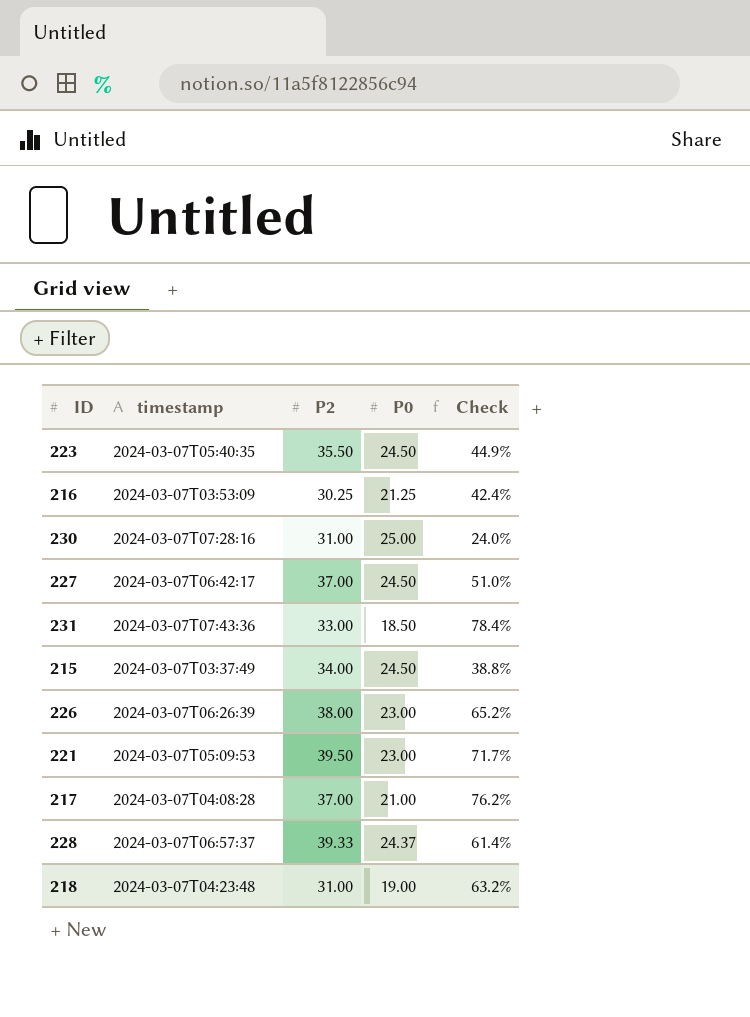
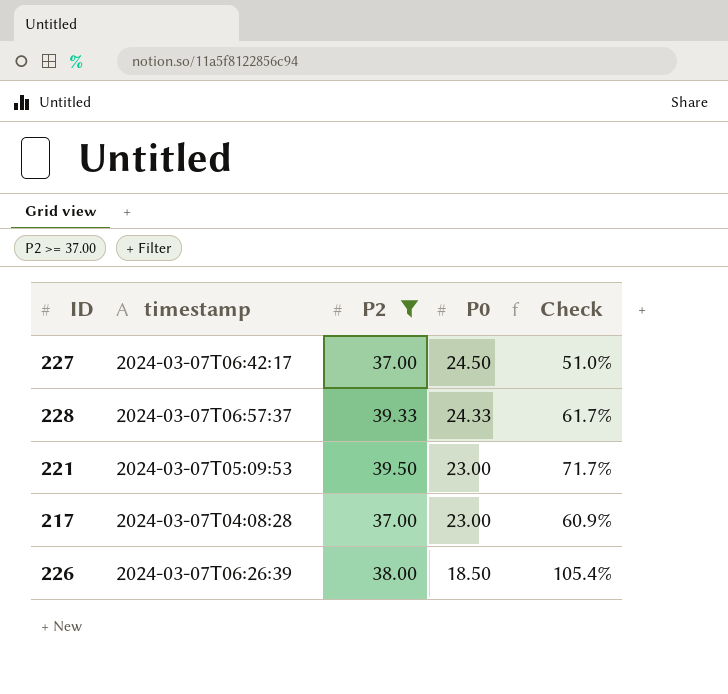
filter: none -> P2 >= 37.00
row order: none -> P0 descending
228 | P0: 24.37 -> 24.33
228 | Check: 61.4% -> 61.7%
217 | P0: 21.00 -> 23.00
217 | Check: 76.2% -> 60.9%
226 | P0: 23.00 -> 18.50
226 | Check: 65.2% -> 105.4%

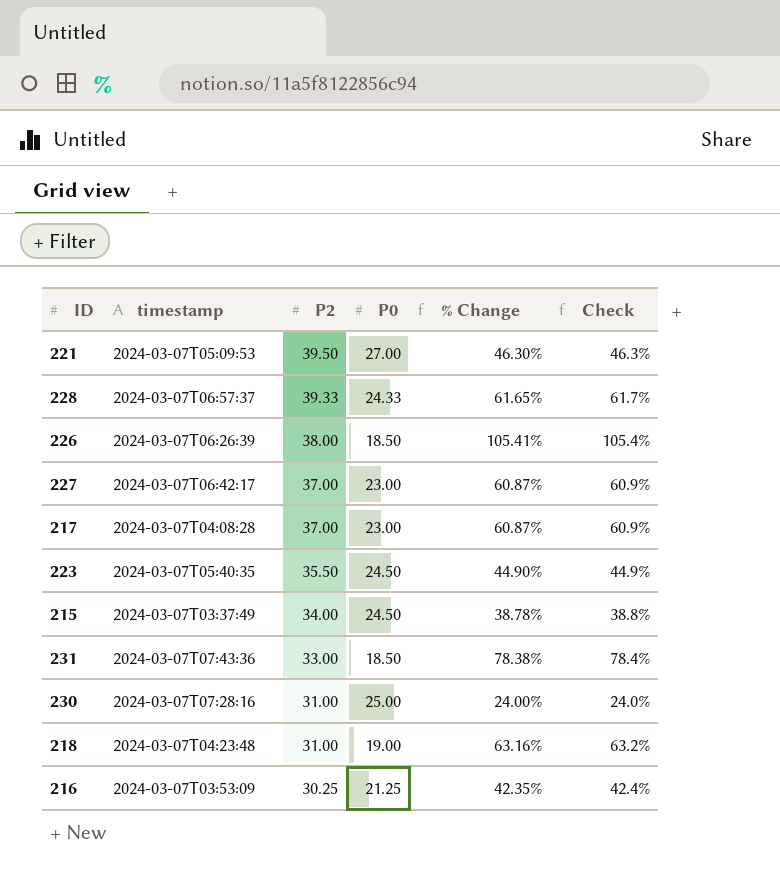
filter: P2 >= 37.00 -> none
row order: P0 descending -> P2 descending
column % Change | formula: none -> ([P2] - [P0]) / [P0]
221 | P0: 23.00 -> 27.00
221 | Check: 71.7% -> 46.3%
227 | P0: 24.50 -> 23.00
227 | Check: 51.0% -> 60.9%

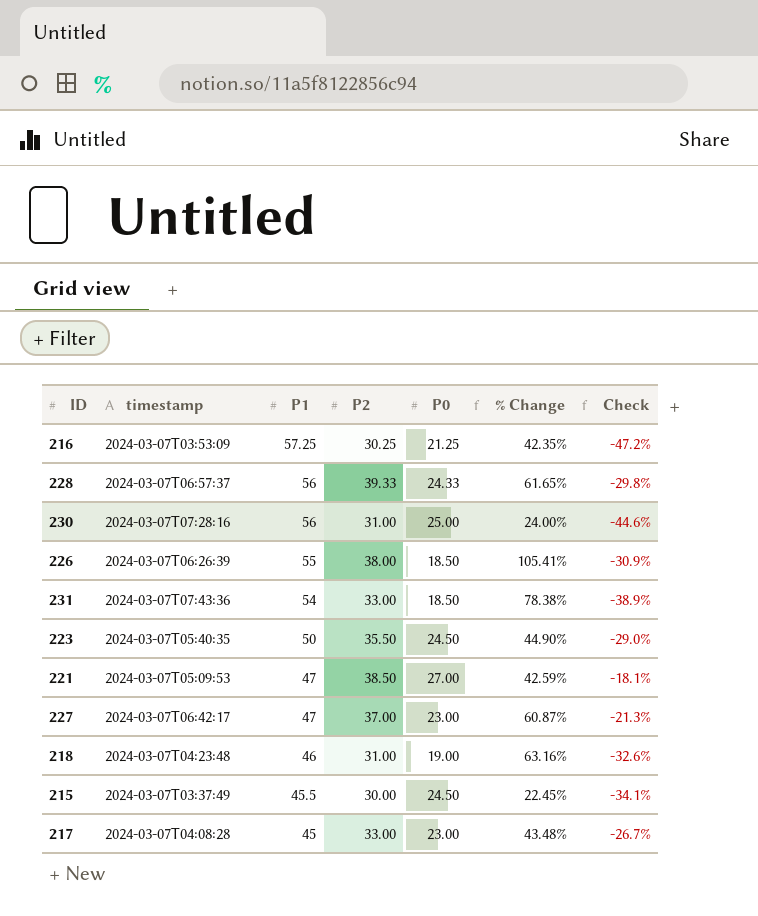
row order: P2 descending -> P1 descending
column P1 | position: none -> 3
column Check | formula: ([P2] - [P0]) / [P0] -> ([P2] - [P1]) / [P1]
221 | P2: 39.50 -> 38.50
221 | % Change: 46.30% -> 42.59%
215 | P2: 34.00 -> 30.00
215 | % Change: 38.78% -> 22.45%
217 | P2: 37.00 -> 33.00
217 | % Change: 60.87% -> 43.48%

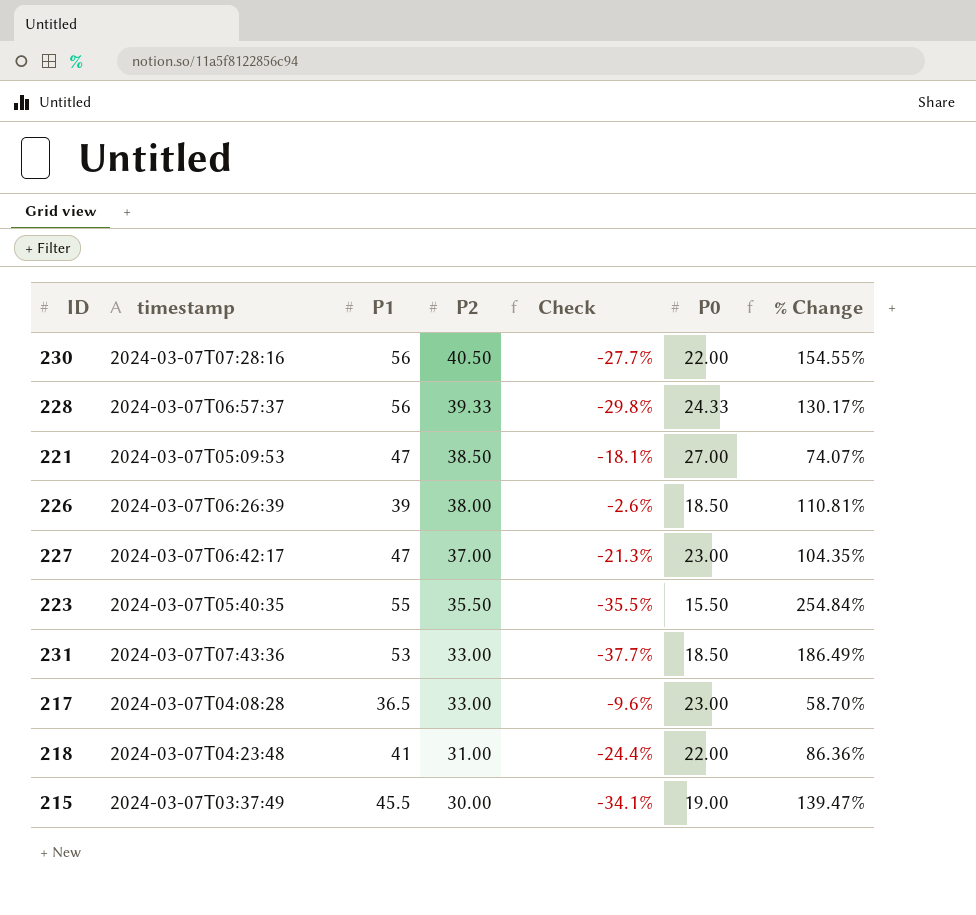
row order: P1 descending -> P2 descending
column Check | position: 7 -> 5
column % Change | formula: ([P2] - [P0]) / [P0] -> ([P1] - [P0]) / [P0]
row 216: 2024-03-07T03:53:09 | 57.25 | 30.25 | 21.25 | 42.35% | -47.2% -> none
230 | P2: 31.00 -> 40.50
230 | Check: -44.6% -> -27.7%
230 | P0: 25.00 -> 22.00
226 | P1: 55 -> 39
226 | Check: -30.9% -> -2.6%
223 | P1: 50 -> 55
223 | Check: -29.0% -> -35.5%
223 | P0: 24.50 -> 15.50
231 | P1: 54 -> 53
231 | Check: -38.9% -> -37.7%
217 | P1: 45 -> 36.5
217 | Check: -26.7% -> -9.6%
218 | P1: 46 -> 41
218 | Check: -32.6% -> -24.4%
218 | P0: 19.00 -> 22.00
215 | P0: 24.50 -> 19.00

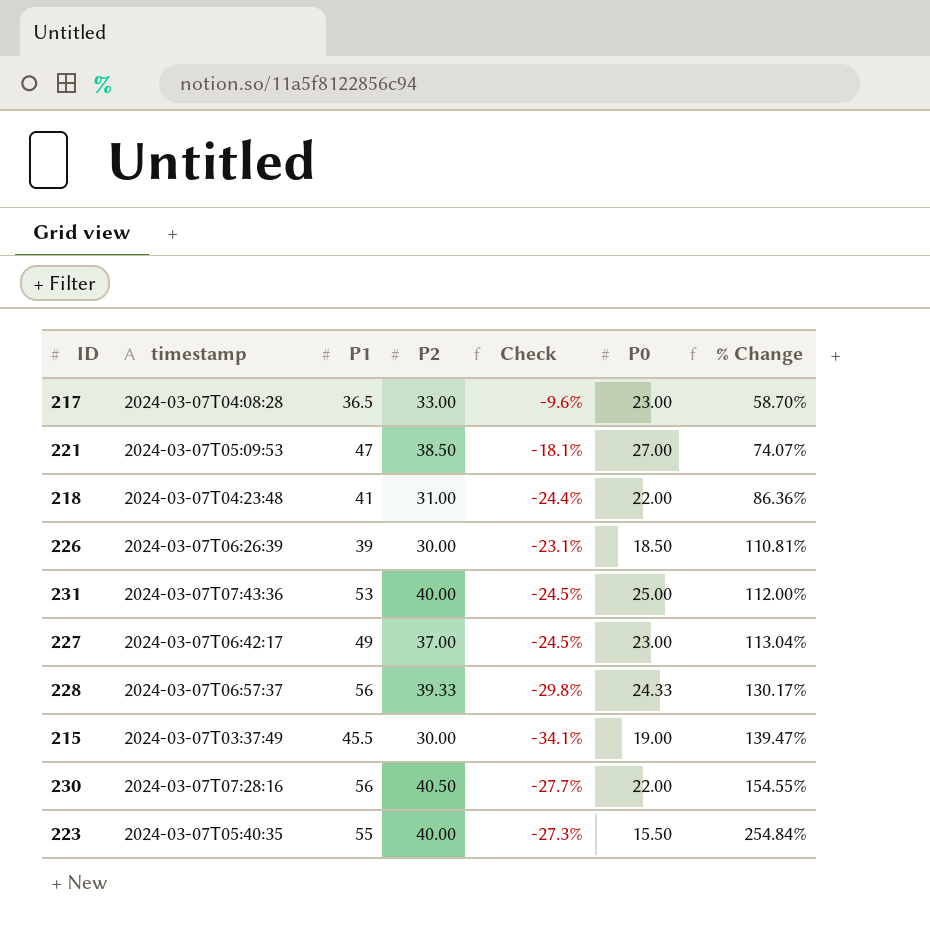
row order: P2 descending -> % Change ascending
226 | P2: 38.00 -> 30.00
226 | Check: -2.6% -> -23.1%
231 | P2: 33.00 -> 40.00
231 | Check: -37.7% -> -24.5%
231 | P0: 18.50 -> 25.00
231 | % Change: 186.49% -> 112.00%
227 | P1: 47 -> 49
227 | Check: -21.3% -> -24.5%
227 | % Change: 104.35% -> 113.04%
223 | P2: 35.50 -> 40.00
223 | Check: -35.5% -> -27.3%

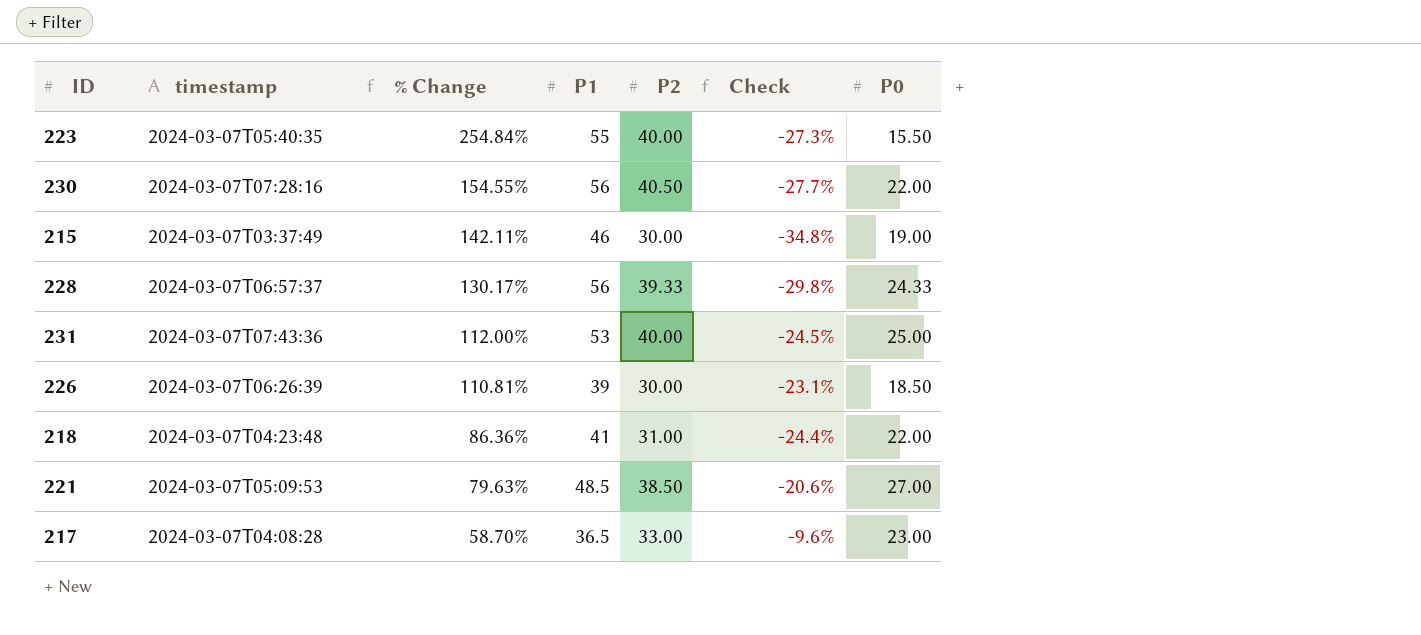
row order: % Change ascending -> % Change descending
column % Change | position: 7 -> 3
row 227: 2024-03-07T06:42:17 | 49 | 37.00 | -24.5% | 23.00 | 113.04% -> none
215 | % Change: 139.47% -> 142.11%
215 | P1: 45.5 -> 46
215 | Check: -34.1% -> -34.8%
221 | % Change: 74.07% -> 79.63%
221 | P1: 47 -> 48.5
221 | Check: -18.1% -> -20.6%

